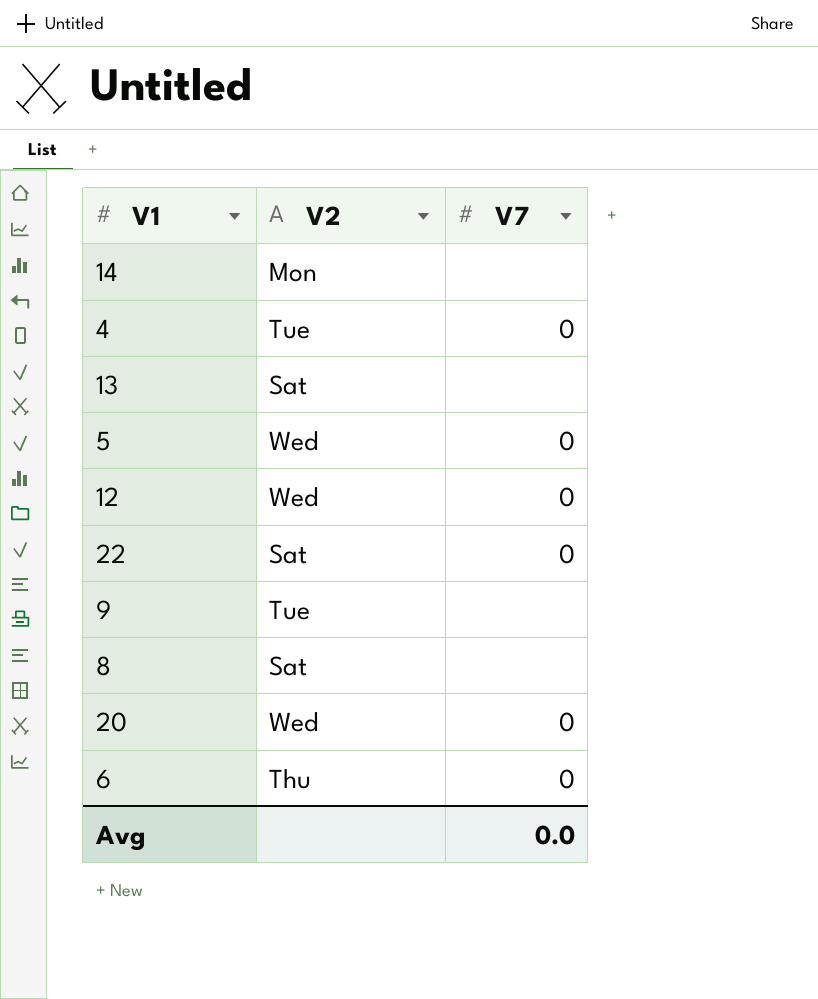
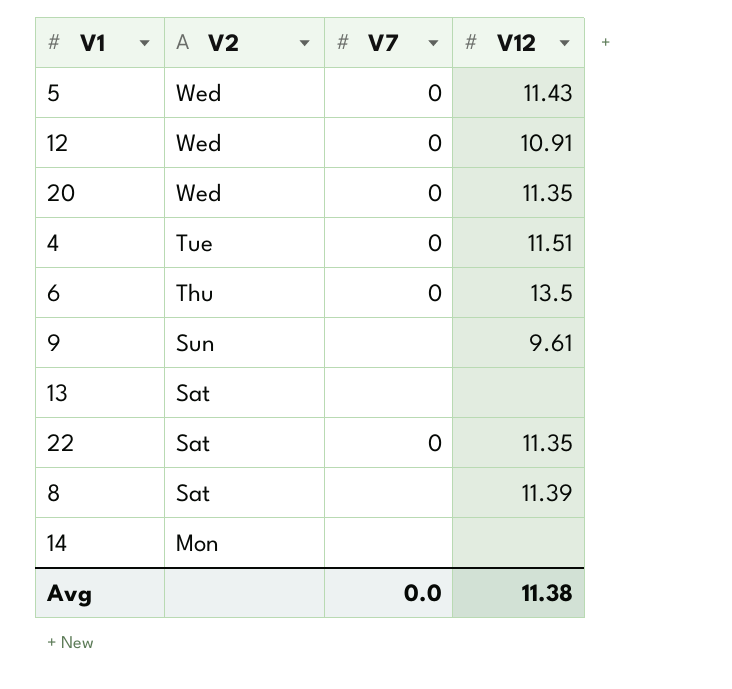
row order: none -> V2 descending
column V12 | position: none -> 4
9 | V2: Tue -> Sun

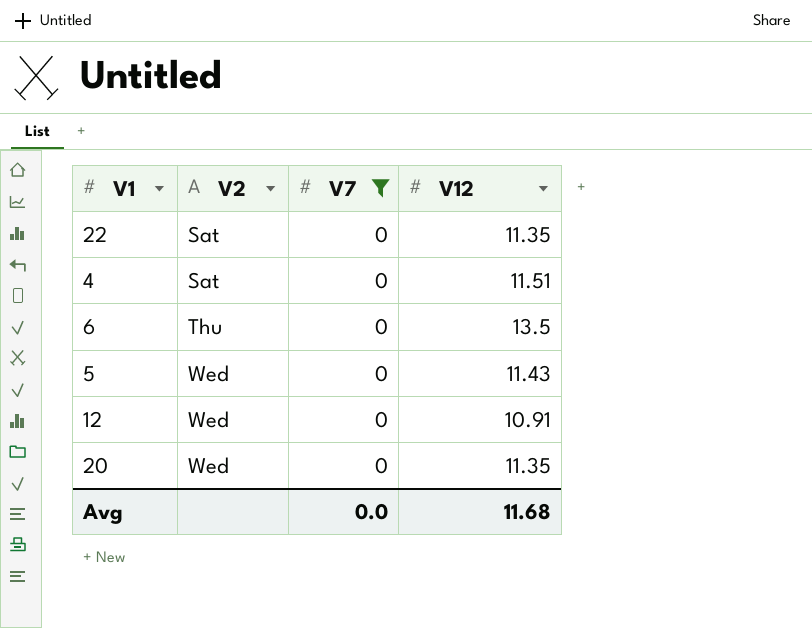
filter: none -> V7 = 0
row order: V2 descending -> V2 ascending
4 | V2: Tue -> Sat
Avg | V12: 11.38 -> 11.68

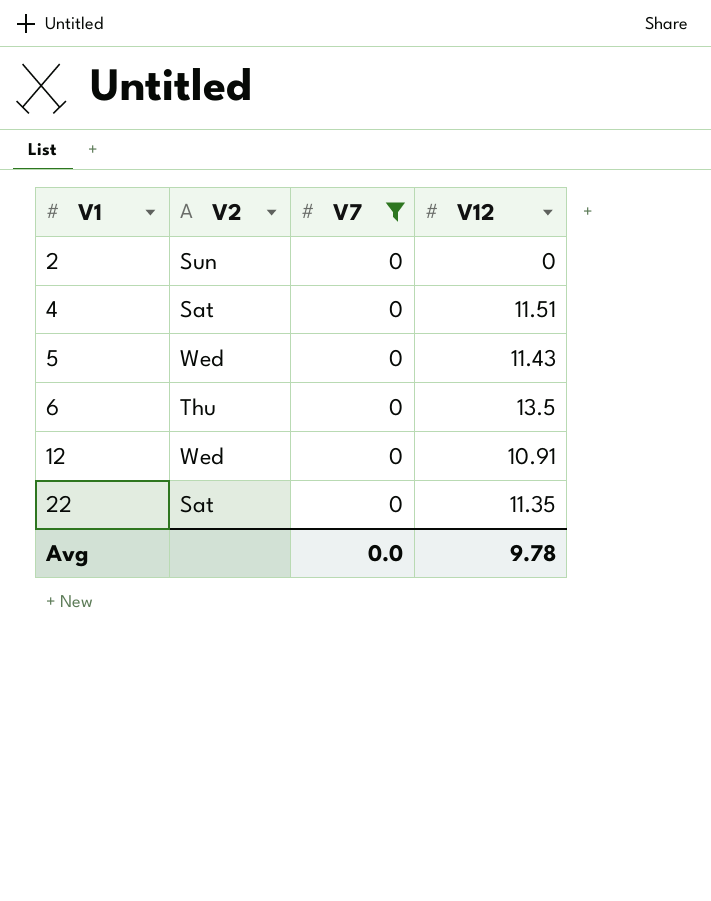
row order: V2 ascending -> V1 ascending
row 20: Wed | 0 | 11.35 -> none
row 2: none -> Sun | 0 | 0
Avg | V12: 11.68 -> 9.78

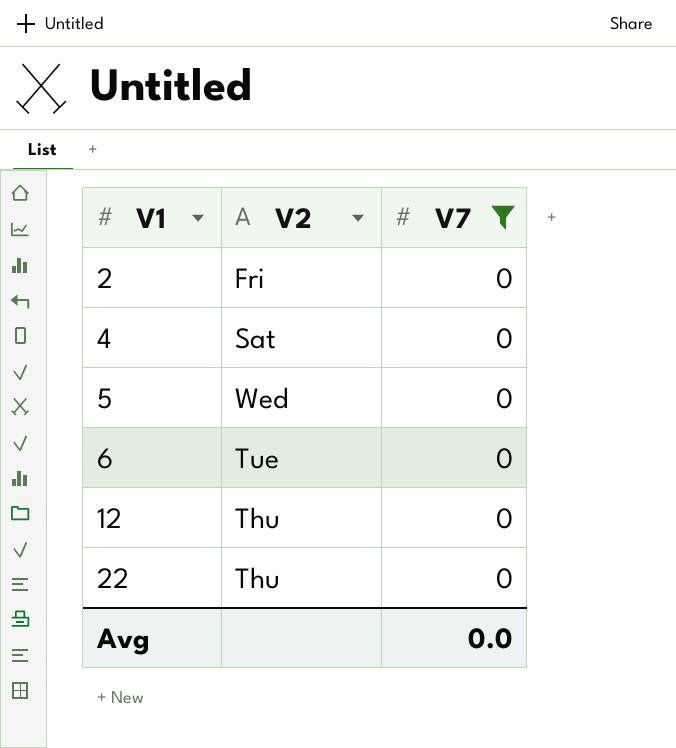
column V12 | position: 4 -> none
2 | V2: Sun -> Fri
6 | V2: Thu -> Tue
12 | V2: Wed -> Thu
22 | V2: Sat -> Thu

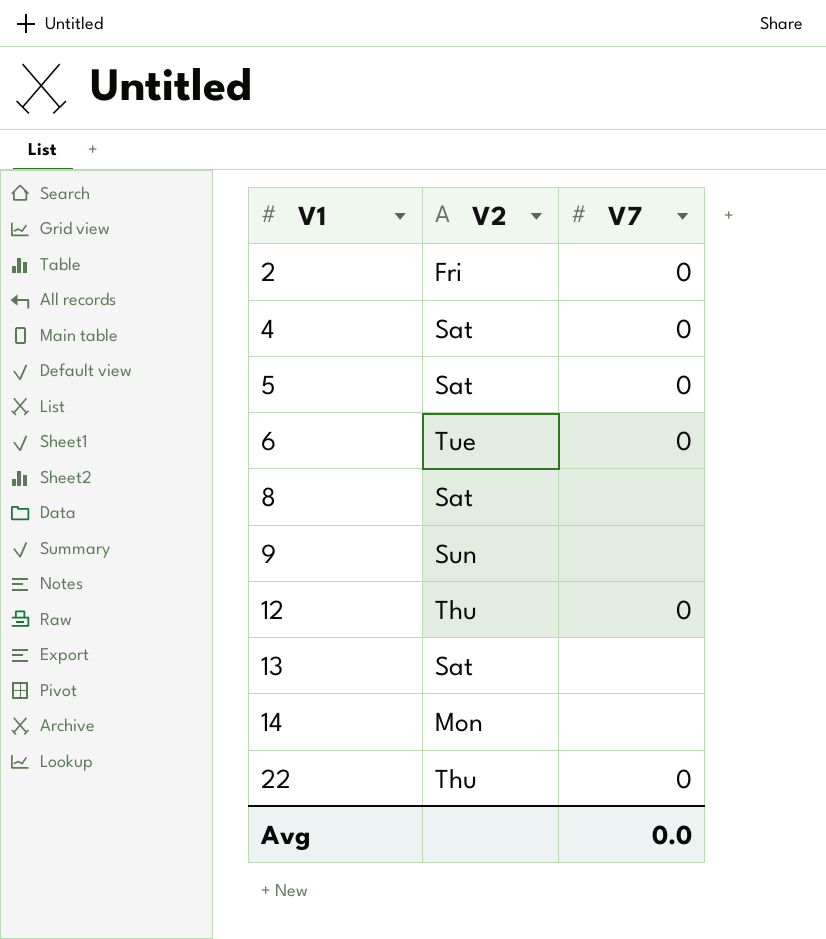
filter: V7 = 0 -> none
5 | V2: Wed -> Sat

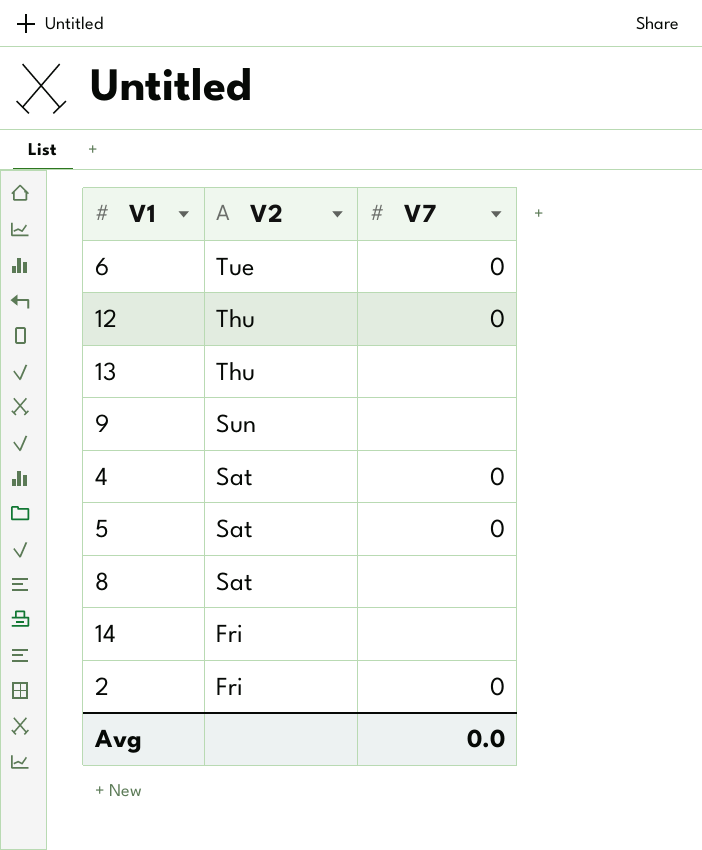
row order: V1 ascending -> V2 descending
row 22: Thu | 0 -> none
13 | V2: Sat -> Thu
14 | V2: Mon -> Fri

